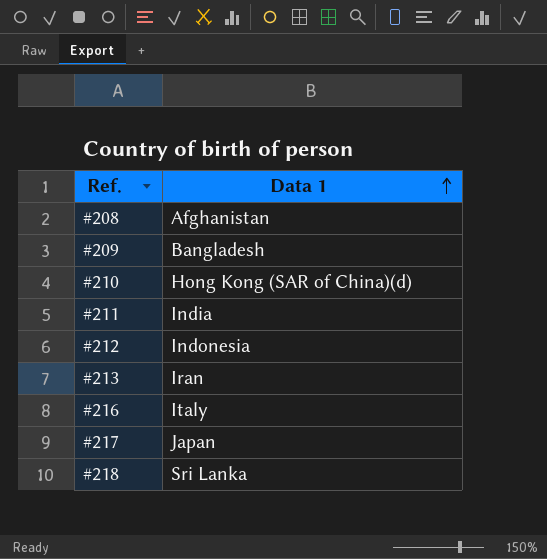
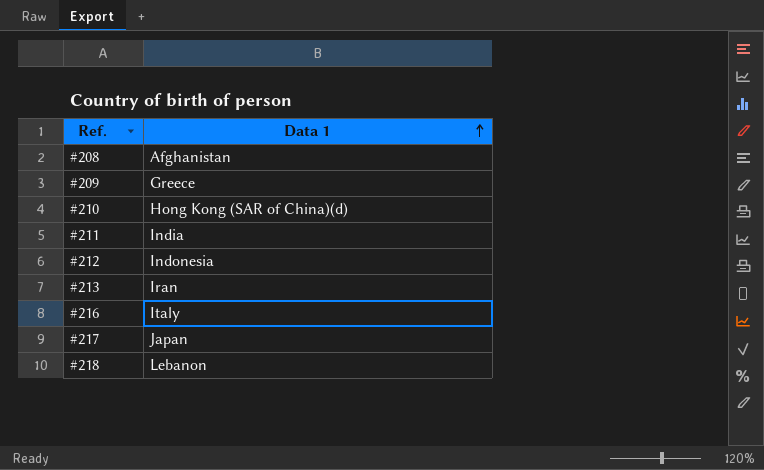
#209 | Data 1: Bangladesh -> Greece
#218 | Data 1: Sri Lanka -> Lebanon

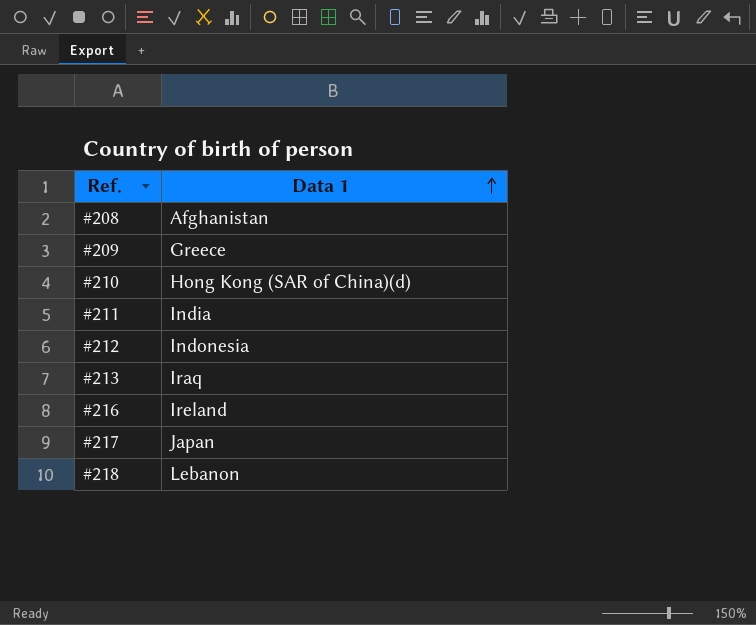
#213 | Data 1: Iran -> Iraq
#216 | Data 1: Italy -> Ireland

